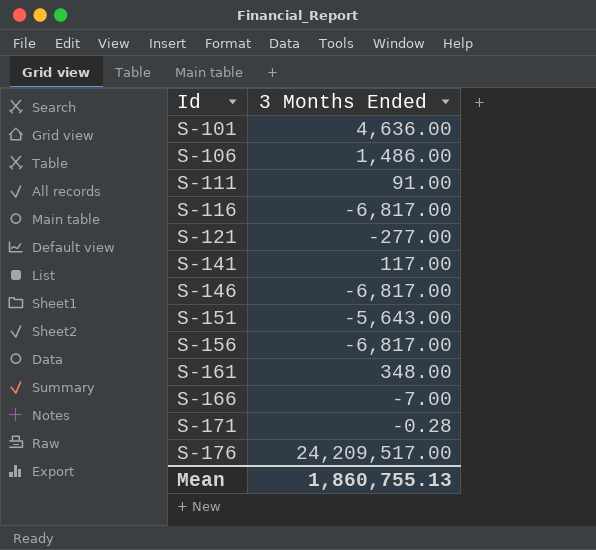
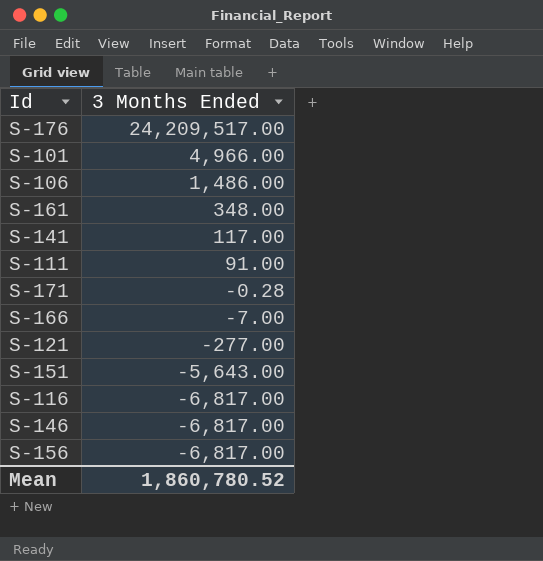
row order: Id ascending -> 3 Months Ended descending
S-101 | 3 Months Ended: 4,636.00 -> 4,966.00
Mean | 3 Months Ended: 1,860,755.13 -> 1,860,780.52

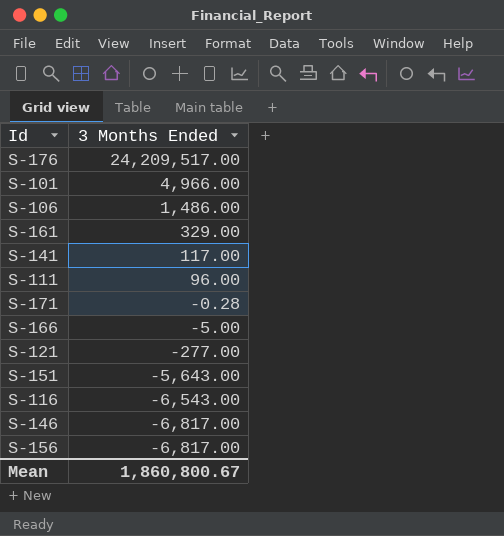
S-161 | 3 Months Ended: 348.00 -> 329.00
S-111 | 3 Months Ended: 91.00 -> 96.00
S-166 | 3 Months Ended: -7.00 -> -5.00
S-116 | 3 Months Ended: -6,817.00 -> -6,543.00
Mean | 3 Months Ended: 1,860,780.52 -> 1,860,800.67

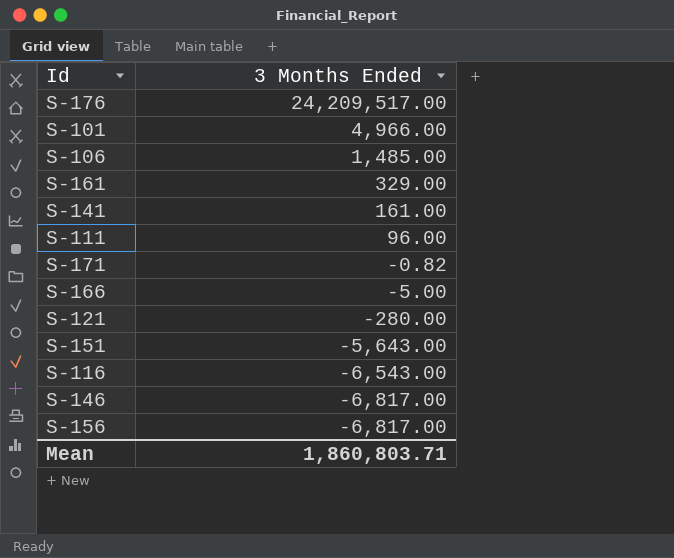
S-106 | 3 Months Ended: 1,486.00 -> 1,485.00
S-141 | 3 Months Ended: 117.00 -> 161.00
S-171 | 3 Months Ended: -0.28 -> -0.82
S-121 | 3 Months Ended: -277.00 -> -280.00
Mean | 3 Months Ended: 1,860,800.67 -> 1,860,803.71

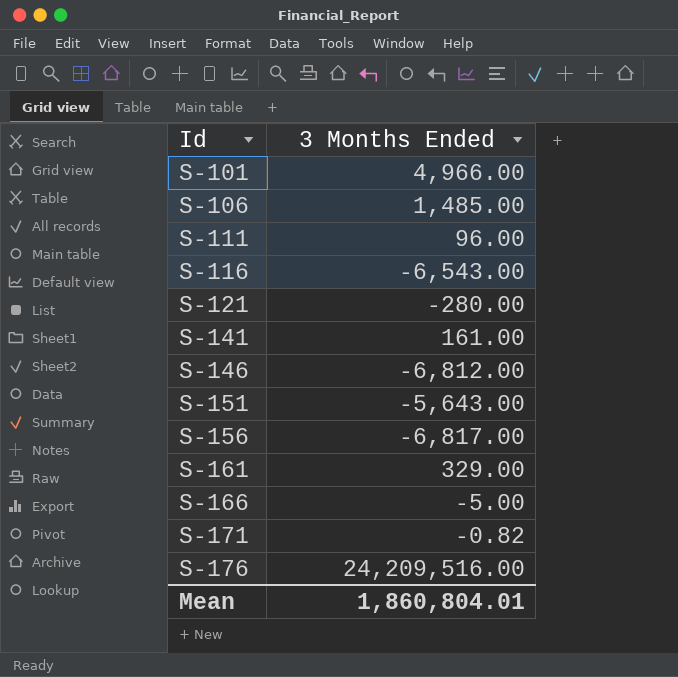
row order: 3 Months Ended descending -> Id ascending
S-146 | 3 Months Ended: -6,817.00 -> -6,812.00
S-176 | 3 Months Ended: 24,209,517.00 -> 24,209,516.00
Mean | 3 Months Ended: 1,860,803.71 -> 1,860,804.01

